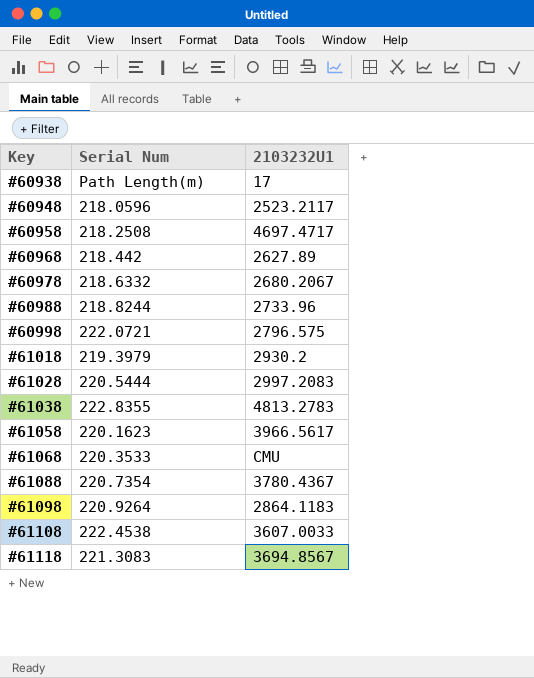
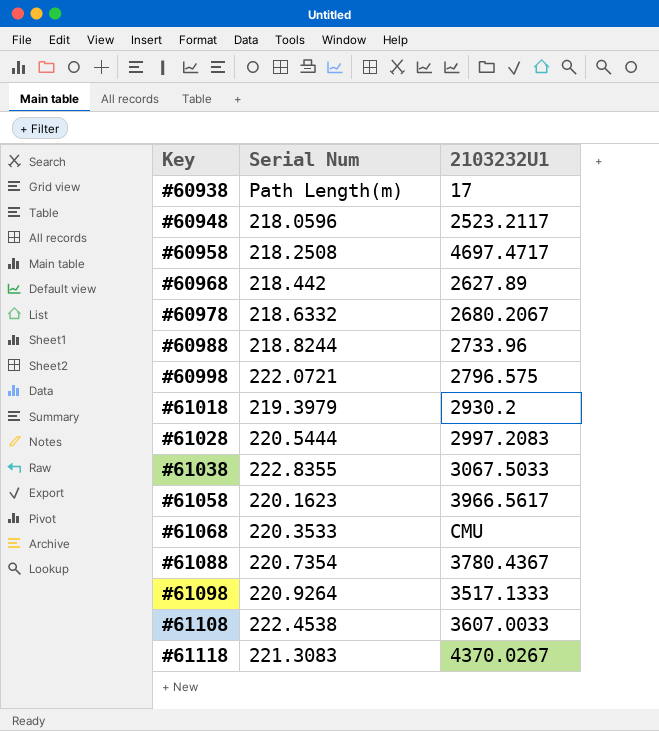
#61038 | 2103232U1: 4813.2783 -> 3067.5033
#61098 | 2103232U1: 2864.1183 -> 3517.1333
#61118 | 2103232U1: 3694.8567 -> 4370.0267

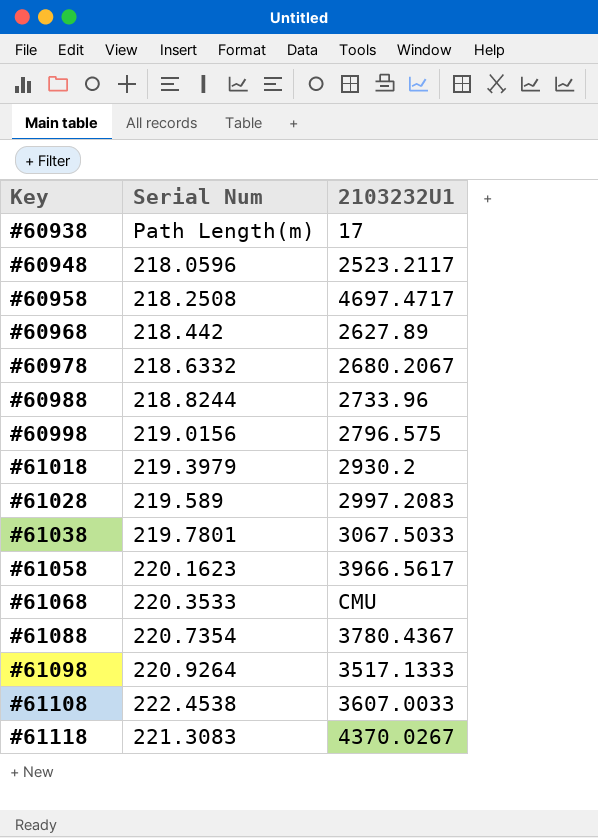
#60998 | Serial Num: 222.0721 -> 219.0156
#61028 | Serial Num: 220.5444 -> 219.589
#61038 | Serial Num: 222.8355 -> 219.7801

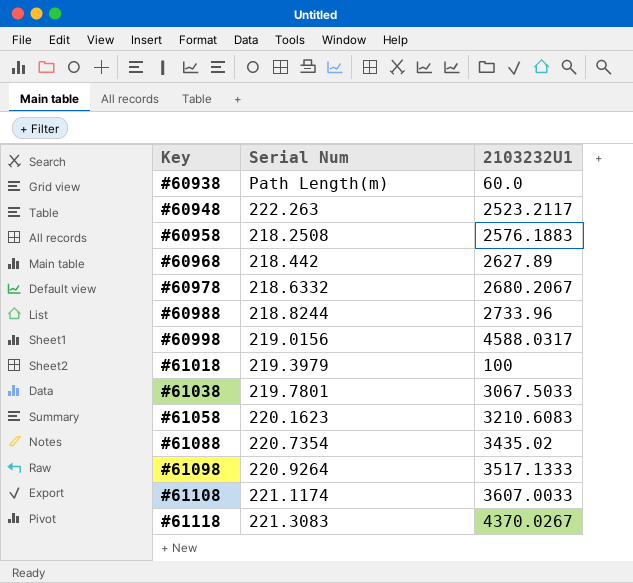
row #61028: 219.589 | 2997.2083 -> none
row #61068: 220.3533 | CMU -> none
#60938 | 2103232U1: 17 -> 60.0
#60948 | Serial Num: 218.0596 -> 222.263
#60958 | 2103232U1: 4697.4717 -> 2576.1883
#60998 | 2103232U1: 2796.575 -> 4588.0317
#61018 | 2103232U1: 2930.2 -> 100
#61058 | 2103232U1: 3966.5617 -> 3210.6083
#61088 | 2103232U1: 3780.4367 -> 3435.02
#61108 | Serial Num: 222.4538 -> 221.1174

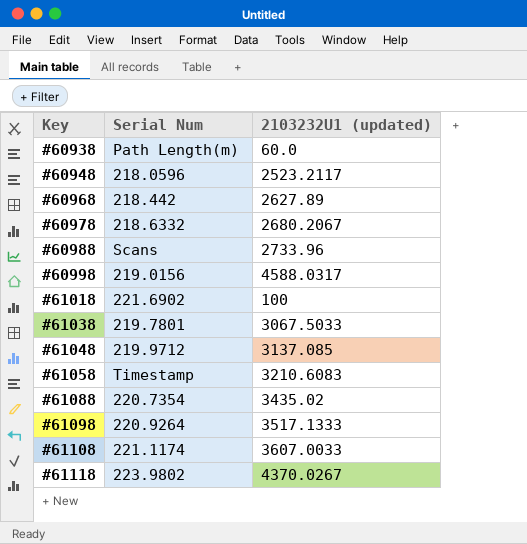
column name: 2103232U1 -> 2103232U1 (updated)
row #60958: 218.2508 | 2576.1883 -> none
#60948 | Serial Num: 222.263 -> 218.0596
#60988 | Serial Num: 218.8244 -> Scans
#61018 | Serial Num: 219.3979 -> 221.6902
row #61048: none -> 219.9712 | 3137.085
#61058 | Serial Num: 220.1623 -> Timestamp
#61118 | Serial Num: 221.3083 -> 223.9802

